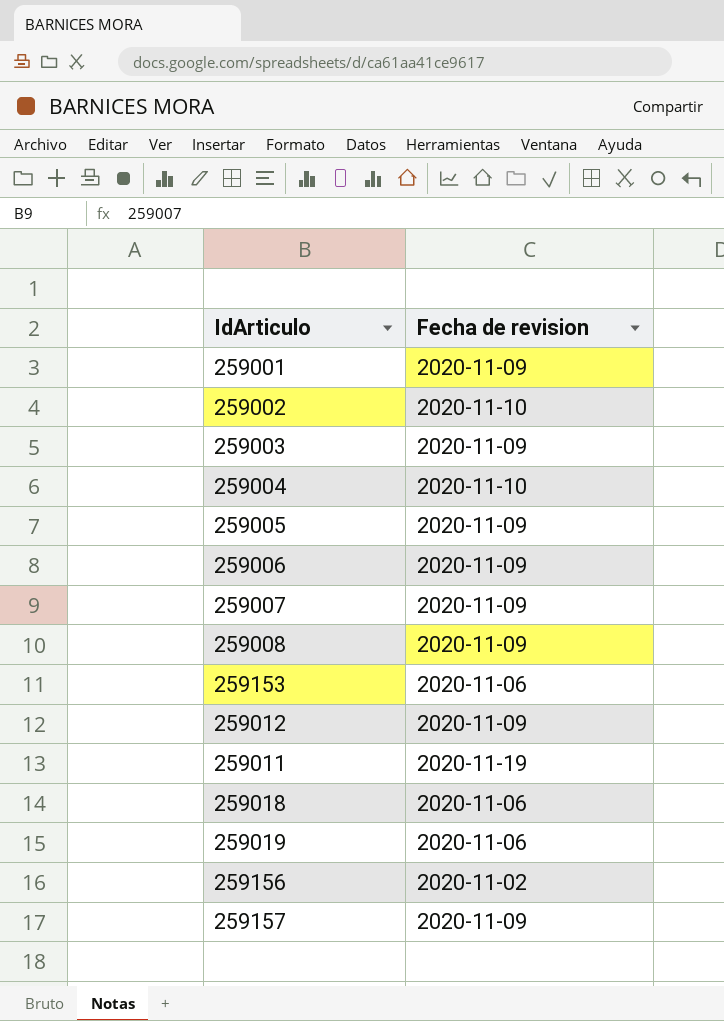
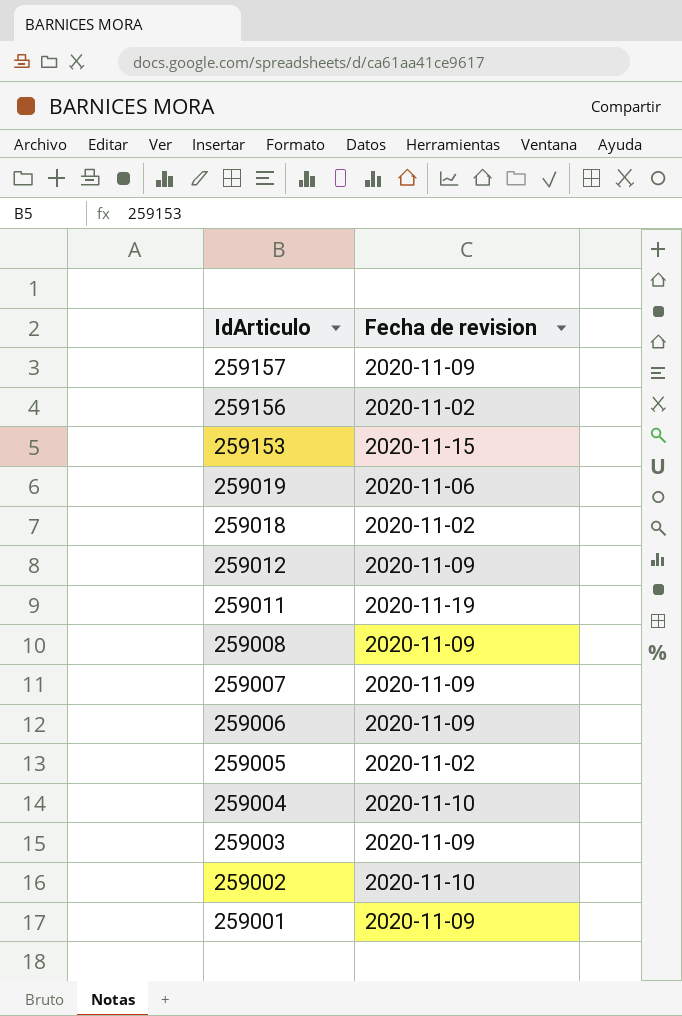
row order: none -> IdArticulo descending
259153 | Fecha de revision: 2020-11-06 -> 2020-11-15
259018 | Fecha de revision: 2020-11-06 -> 2020-11-02
259005 | Fecha de revision: 2020-11-09 -> 2020-11-02

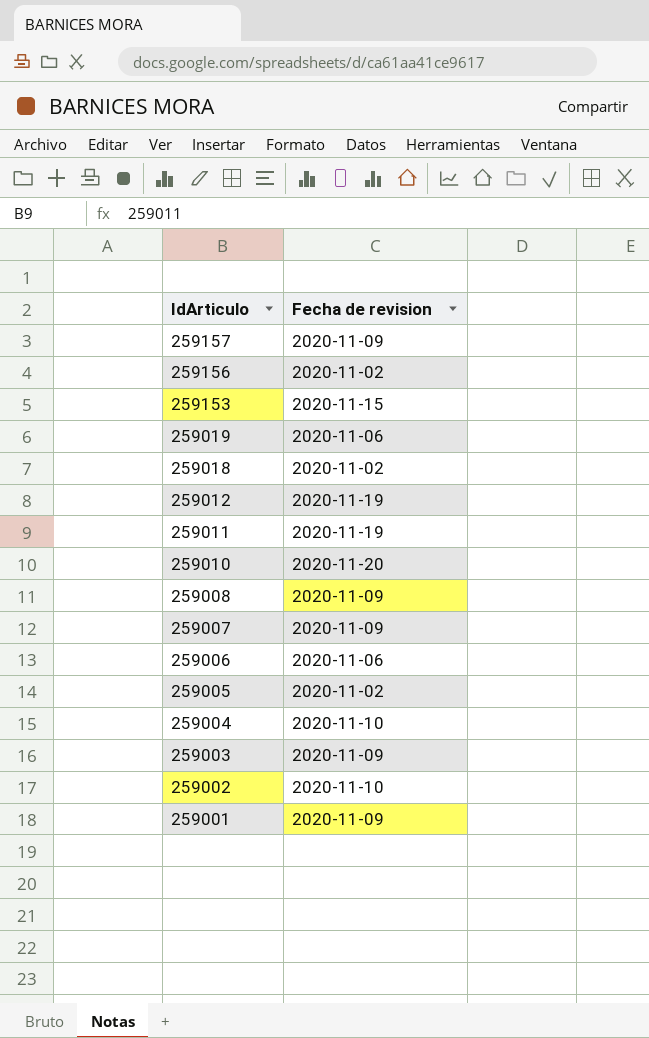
259012 | Fecha de revision: 2020-11-09 -> 2020-11-19
row 259010: none -> 2020-11-20
259006 | Fecha de revision: 2020-11-09 -> 2020-11-06

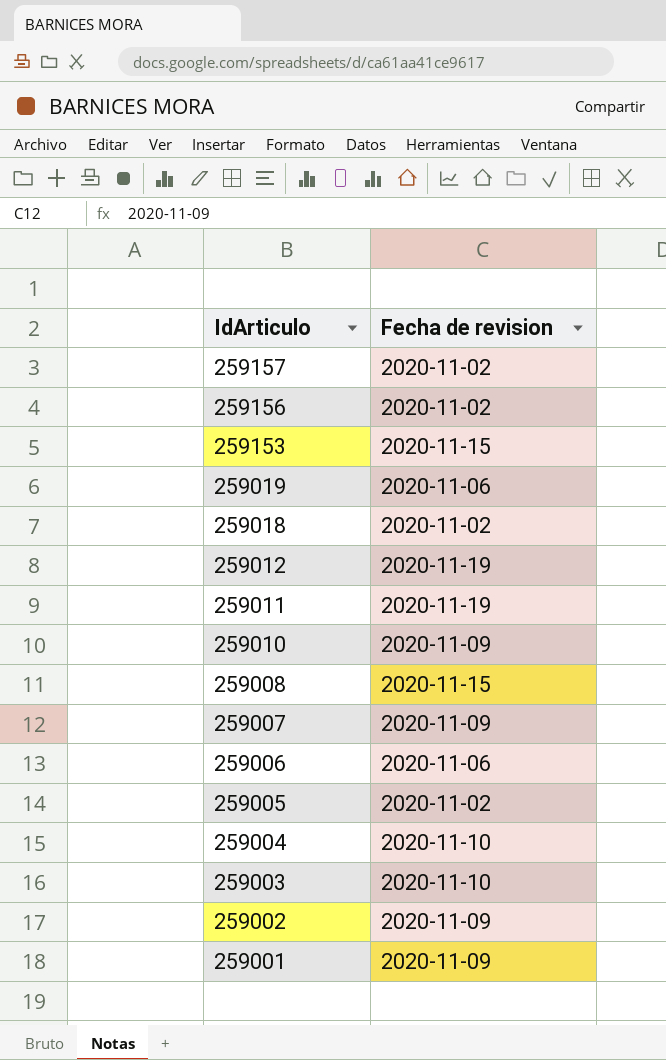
259157 | Fecha de revision: 2020-11-09 -> 2020-11-02
259010 | Fecha de revision: 2020-11-20 -> 2020-11-09
259008 | Fecha de revision: 2020-11-09 -> 2020-11-15
259003 | Fecha de revision: 2020-11-09 -> 2020-11-10
259002 | Fecha de revision: 2020-11-10 -> 2020-11-09

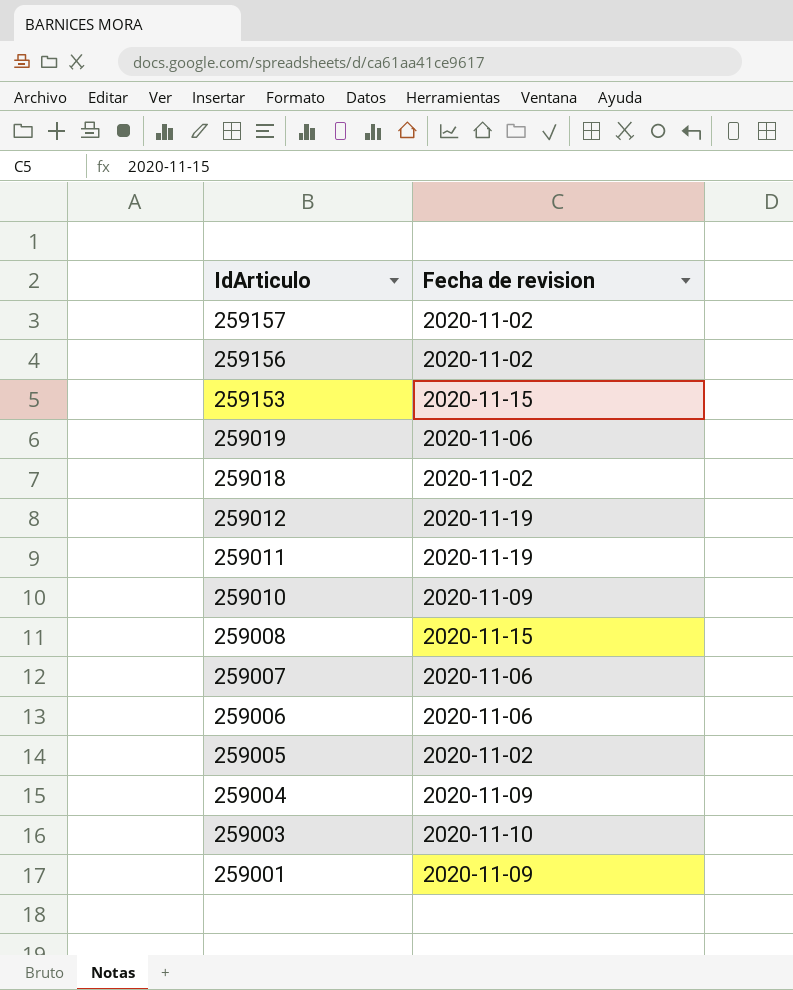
row 259002: 2020-11-09 -> none
259007 | Fecha de revision: 2020-11-09 -> 2020-11-06
259004 | Fecha de revision: 2020-11-10 -> 2020-11-09

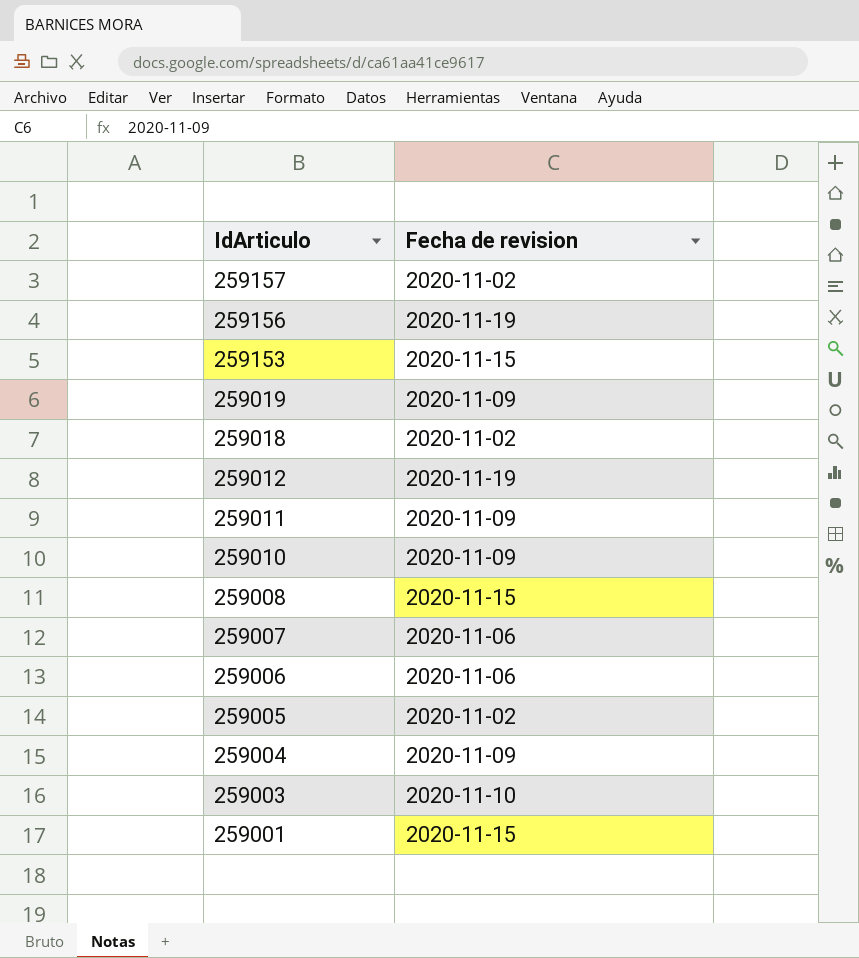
259156 | Fecha de revision: 2020-11-02 -> 2020-11-19
259019 | Fecha de revision: 2020-11-06 -> 2020-11-09
259011 | Fecha de revision: 2020-11-19 -> 2020-11-09
259001 | Fecha de revision: 2020-11-09 -> 2020-11-15

